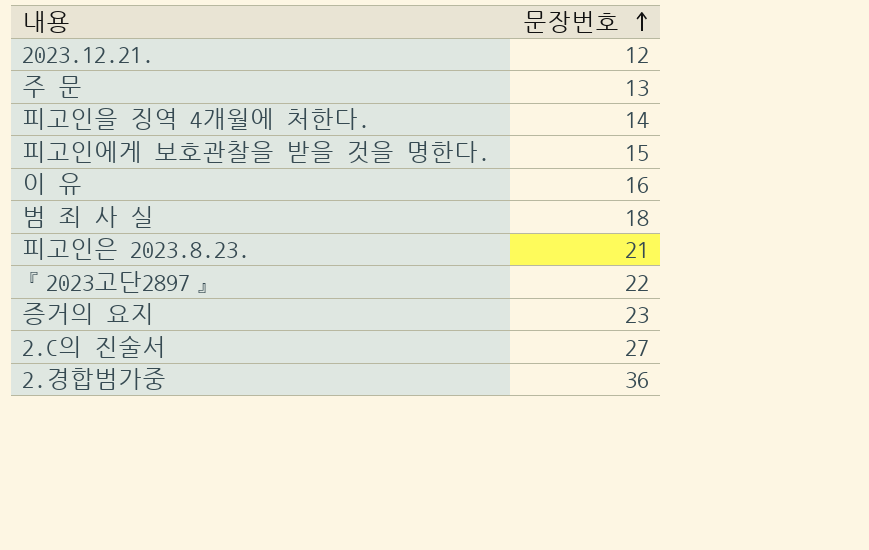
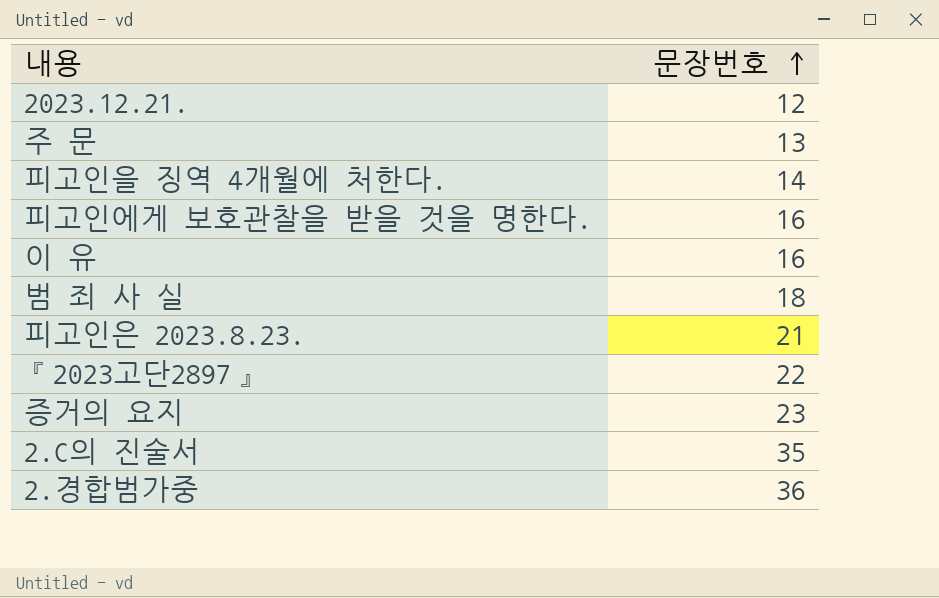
피고인에게 보호관찰을 받을 것을 명한다. | 문장번호: 15 -> 16
2.C의 진술서 | 문장번호: 27 -> 35

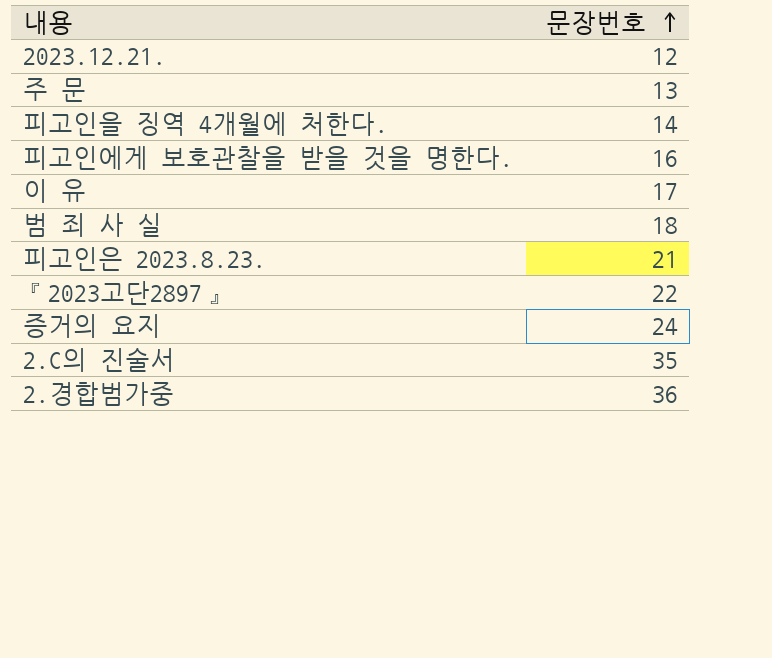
이 유 | 문장번호: 16 -> 17
증거의 요지 | 문장번호: 23 -> 24

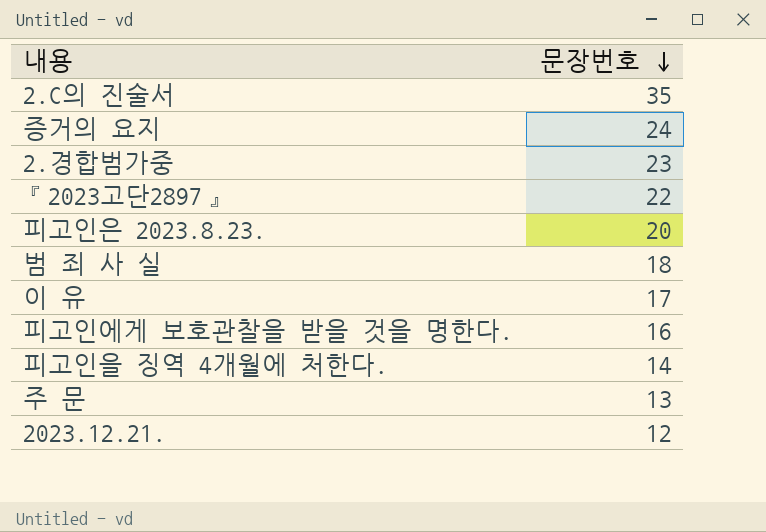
row order: 문장번호 ascending -> 문장번호 descending
2.경합범가중 | 문장번호: 36 -> 23
피고인은 2023.8.23. | 문장번호: 21 -> 20

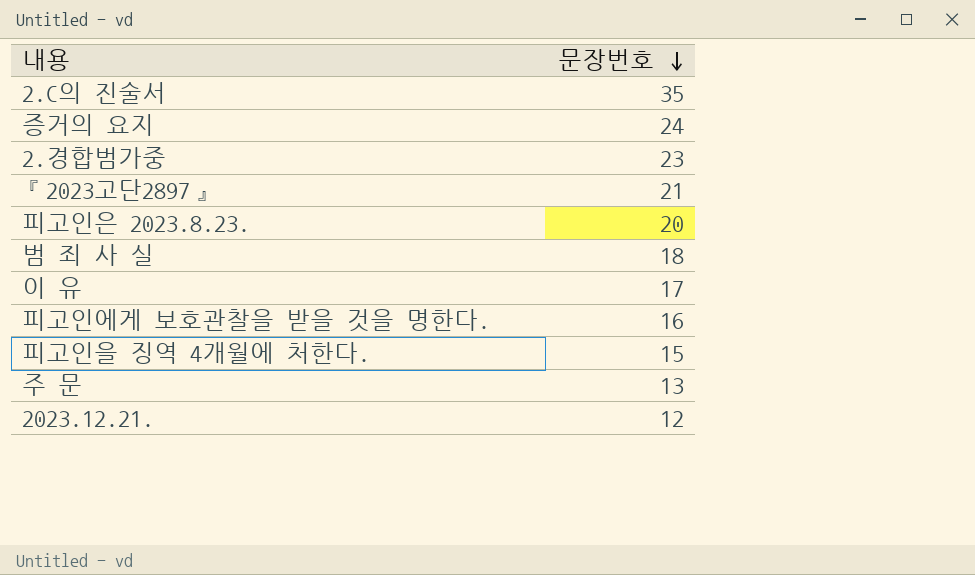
『2023고단2897』 | 문장번호: 22 -> 21
피고인을 징역 4개월에 처한다. | 문장번호: 14 -> 15

